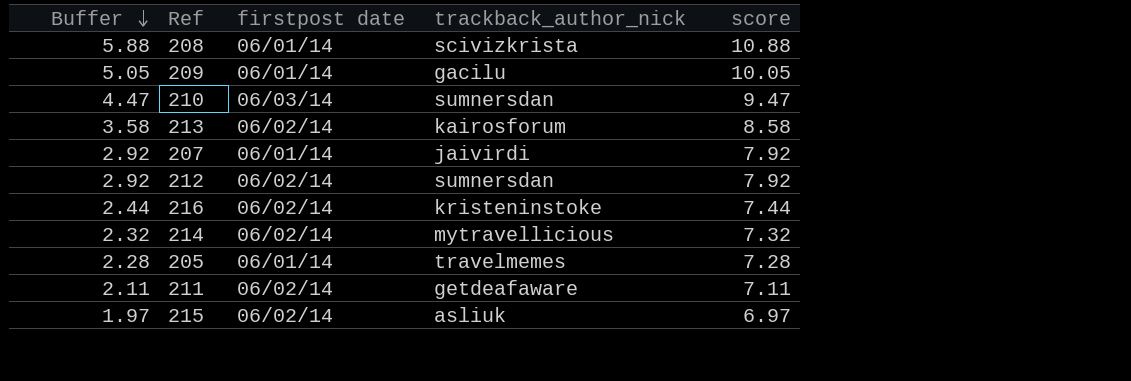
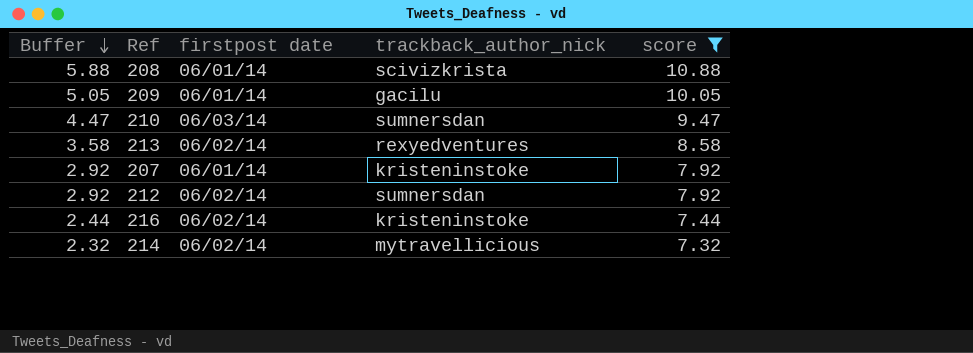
filter: none -> score >= 7.32
213 | trackback_author_nick: kairosforum -> rexyedventures
207 | trackback_author_nick: jaivirdi -> kristeninstoke

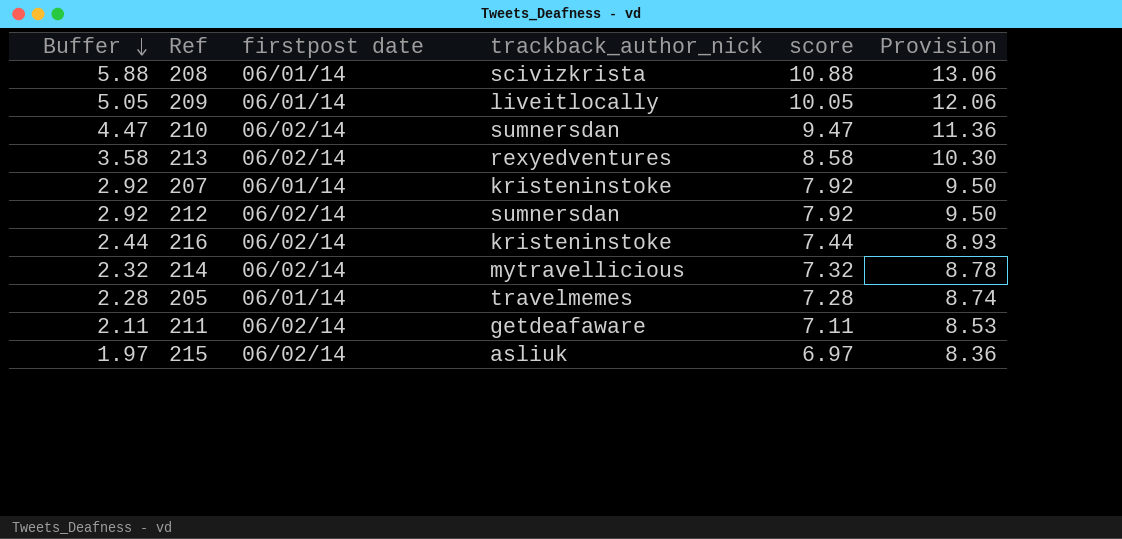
filter: score >= 7.32 -> none
column Provision | formula: none -> [score] * 1.2
209 | trackback_author_nick: gacilu -> liveitlocally
210 | firstpost date: 06/03/14 -> 06/02/14

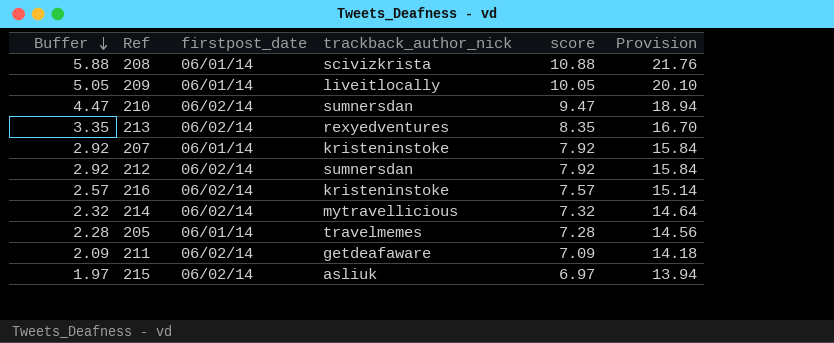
column name: firstpost date -> firstpost_date
column Provision | formula: [score] * 1.2 -> [score] * 2
213 | Buffer: 3.58 -> 3.35
213 | score: 8.58 -> 8.35
216 | Buffer: 2.44 -> 2.57
216 | score: 7.44 -> 7.57
211 | Buffer: 2.11 -> 2.09
211 | score: 7.11 -> 7.09

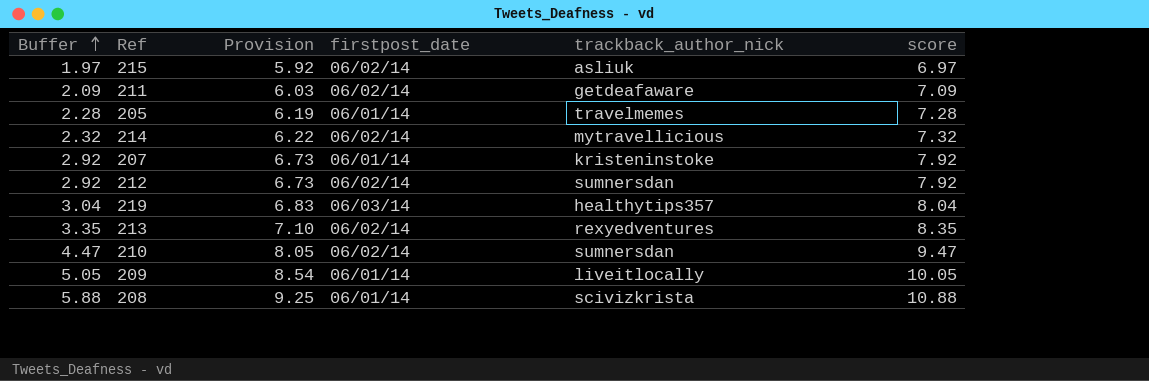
row order: Buffer descending -> Buffer ascending
column Provision | formula: [score] * 2 -> [score] * 0.85
column Provision | position: 6 -> 3
row 216: 2.57 | 06/02/14 | kristeninstoke | 7.57 | 15.14 -> none
row 219: none -> 3.04 | 6.83 | 06/03/14 | healthytips357 | 8.04

